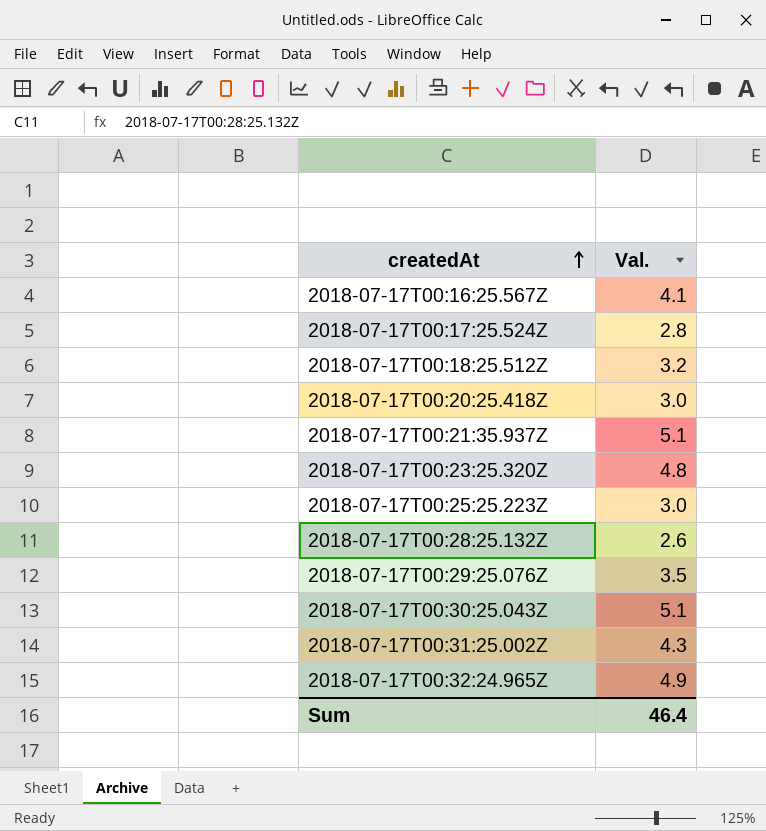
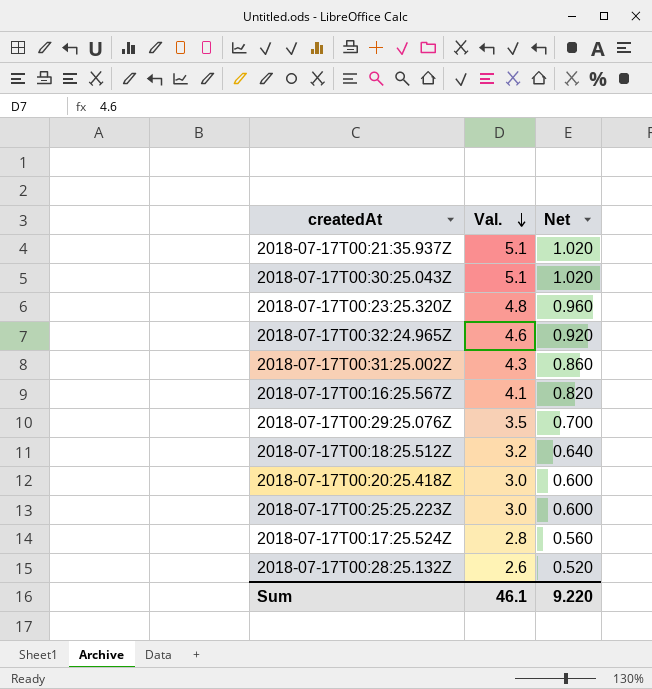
row order: createdAt ascending -> Val. descending
column Net | formula: none -> [Val.] * 0.2
2018-07-17T00:32:24.965Z | Val.: 4.9 -> 4.6
Sum | Val.: 46.4 -> 46.1

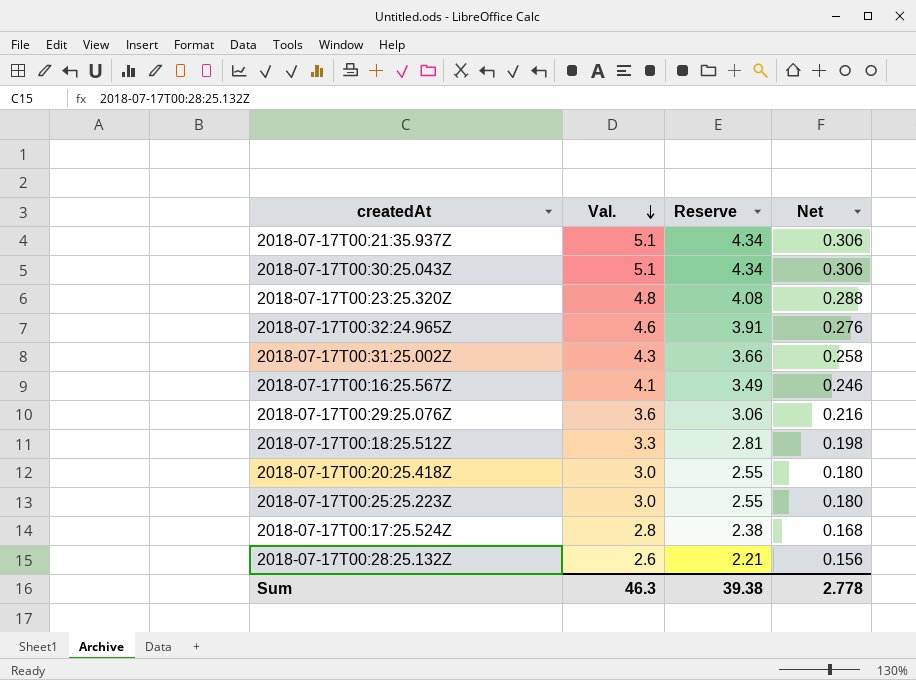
column Reserve | formula: none -> [Val.] * 0.85
column Net | formula: [Val.] * 0.2 -> [Val.] * 0.06
2018-07-17T00:29:25.076Z | Val.: 3.5 -> 3.6
2018-07-17T00:18:25.512Z | Val.: 3.2 -> 3.3
Sum | Val.: 46.1 -> 46.3
Sum | Net: 9.220 -> 2.778

